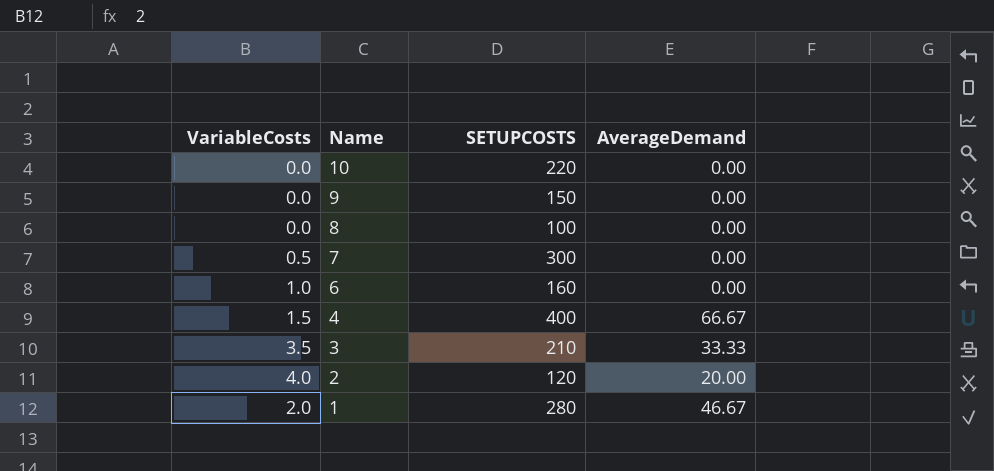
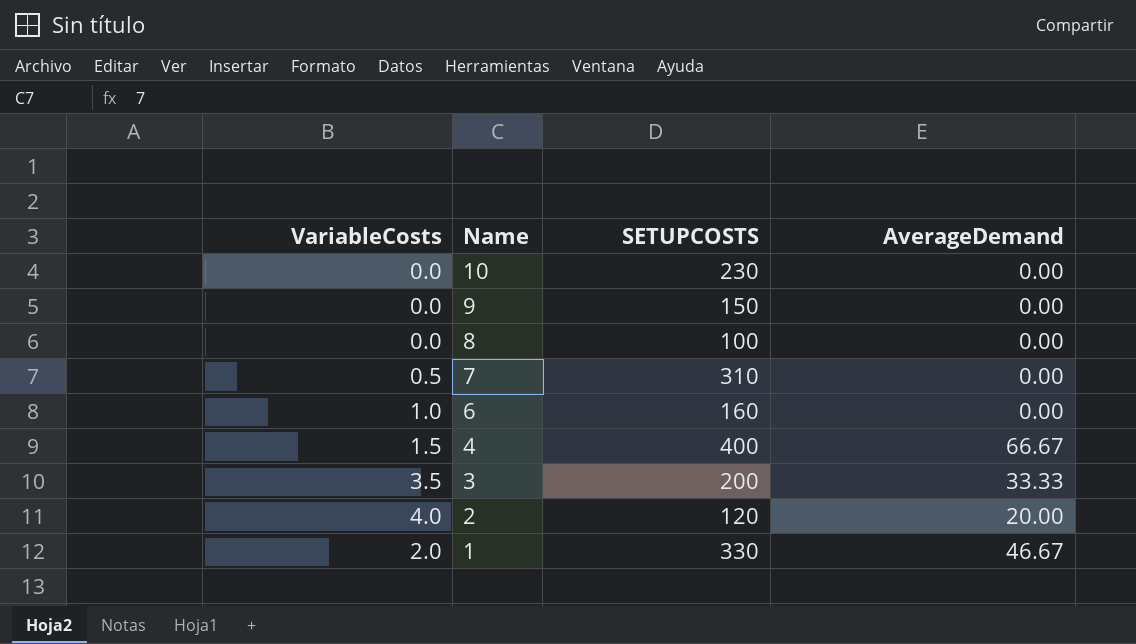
10 | SETUPCOSTS: 220 -> 230
7 | SETUPCOSTS: 300 -> 310
3 | SETUPCOSTS: 210 -> 200
1 | SETUPCOSTS: 280 -> 330

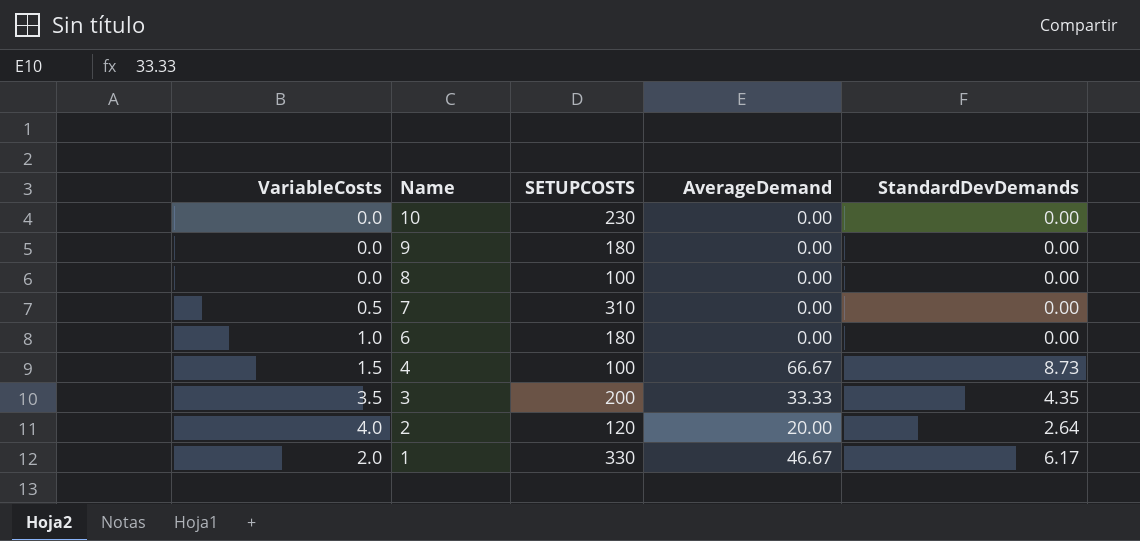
column StandardDevDemands | position: none -> 5
9 | SETUPCOSTS: 150 -> 180
6 | SETUPCOSTS: 160 -> 180
4 | SETUPCOSTS: 400 -> 100

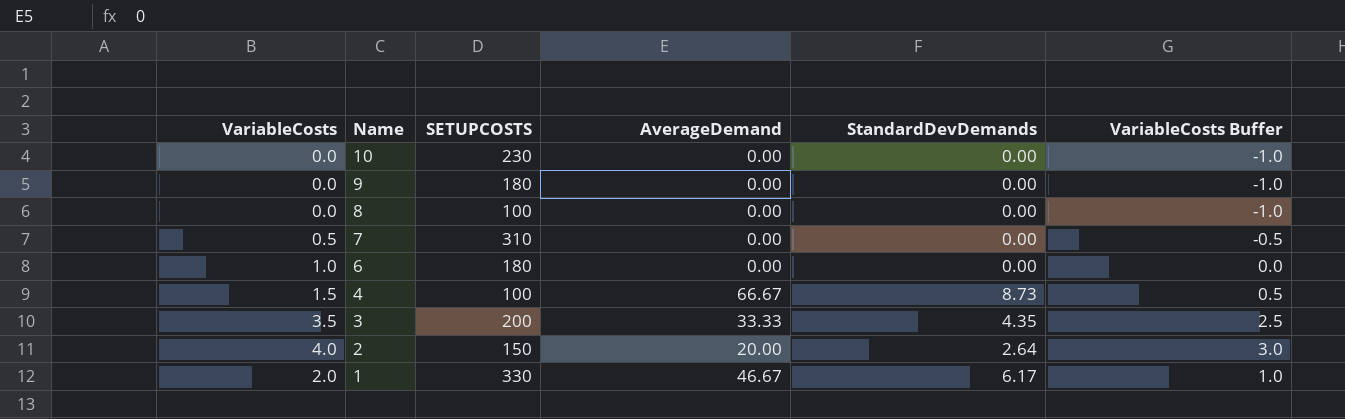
column VariableCosts Buffer | formula: none -> [VariableCosts] - 1
2 | SETUPCOSTS: 120 -> 150

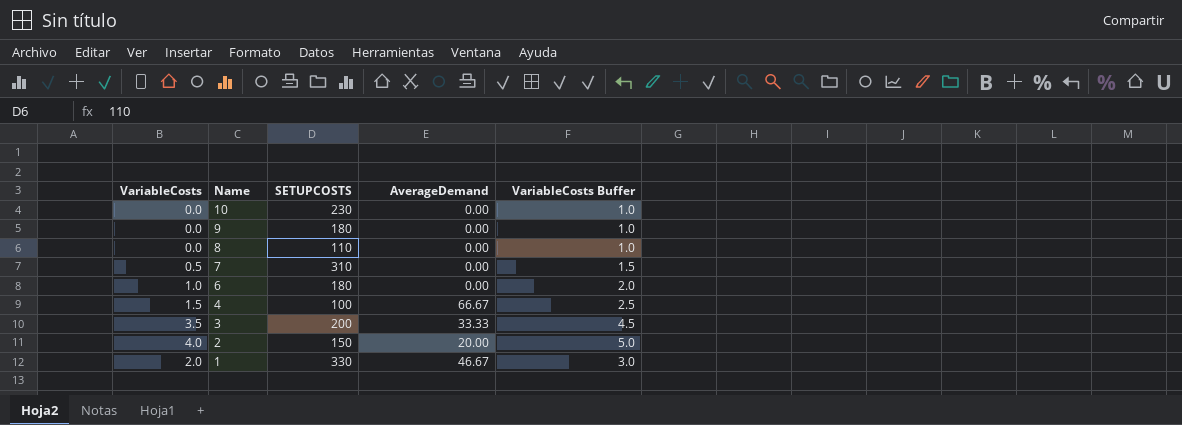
column StandardDevDemands | position: 5 -> none
column VariableCosts Buffer | formula: [VariableCosts] - 1 -> [VariableCosts] + 1
8 | SETUPCOSTS: 100 -> 110

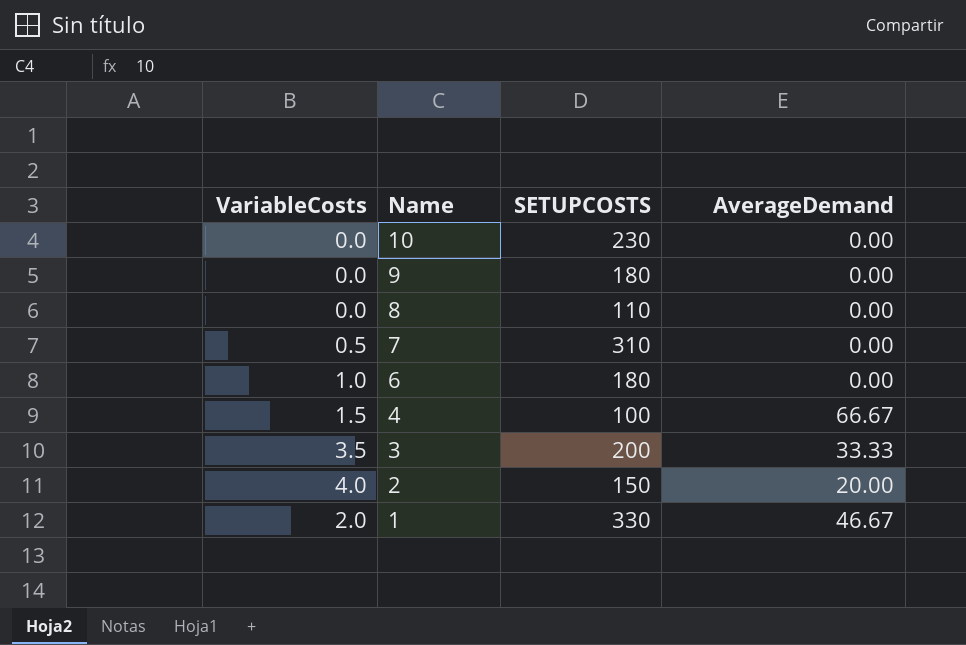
column VariableCosts Buffer | formula: [VariableCosts] + 1 -> none

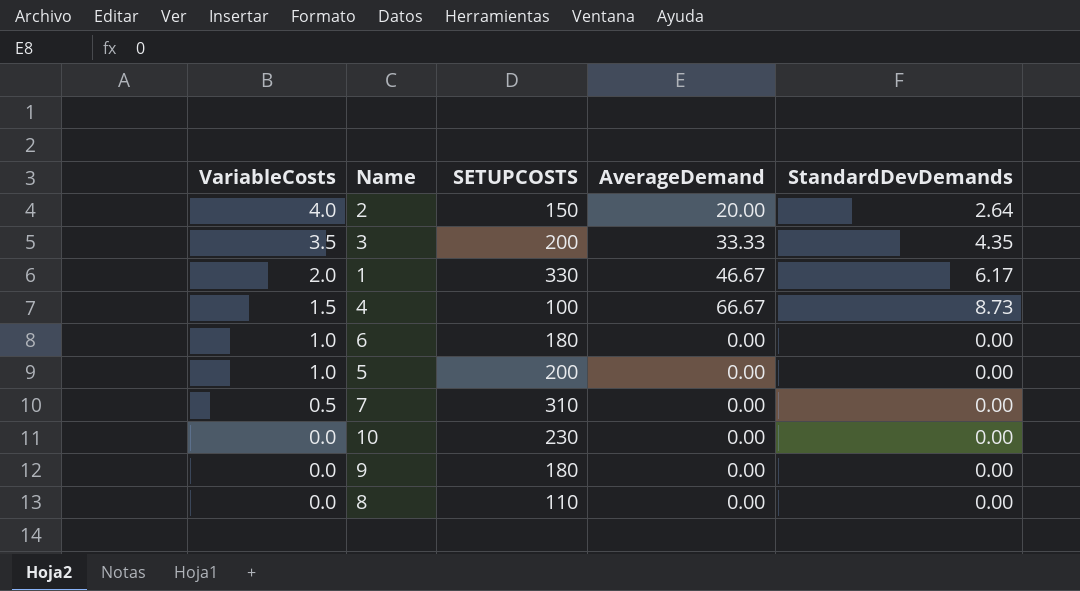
row order: Name descending -> VariableCosts descending
column StandardDevDemands | position: none -> 5
row 5: none -> 1.0 | 200 | 0.00 | 0.00

